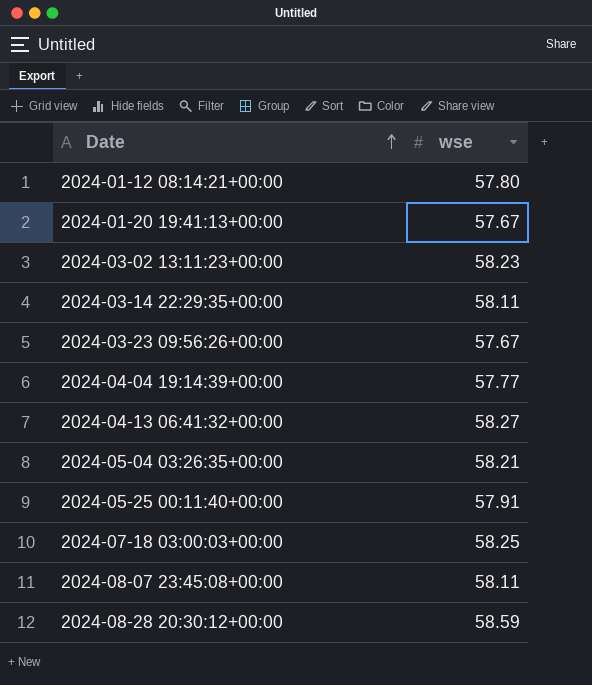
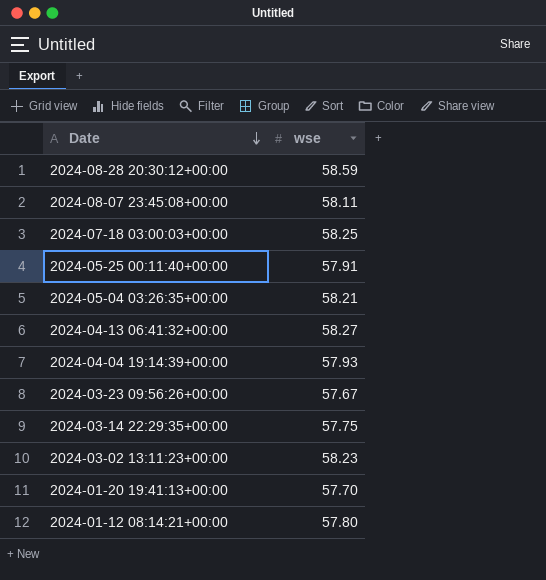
row order: Date ascending -> Date descending
2024-04-04 19:14:39+00:00 | wse: 57.77 -> 57.93
2024-03-14 22:29:35+00:00 | wse: 58.11 -> 57.75
2024-01-20 19:41:13+00:00 | wse: 57.67 -> 57.70

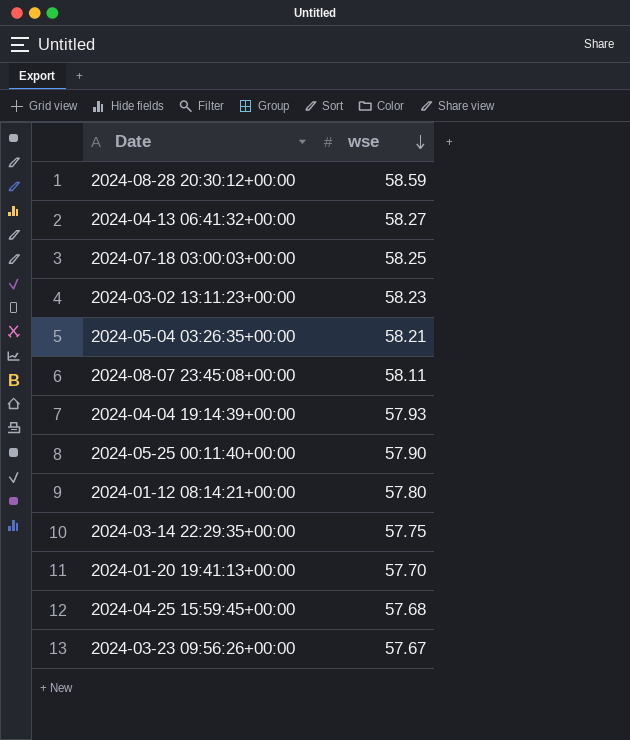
row order: Date descending -> wse descending
2024-05-25 00:11:40+00:00 | wse: 57.91 -> 57.90
row 2024-04-25 15:59:45+00:00: none -> 57.68

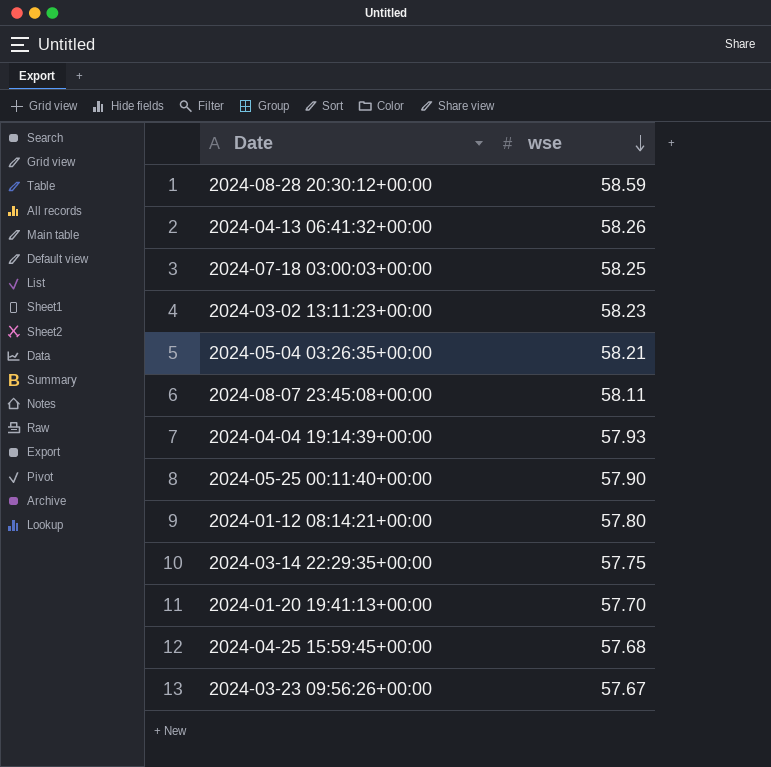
2024-04-13 06:41:32+00:00 | wse: 58.27 -> 58.26

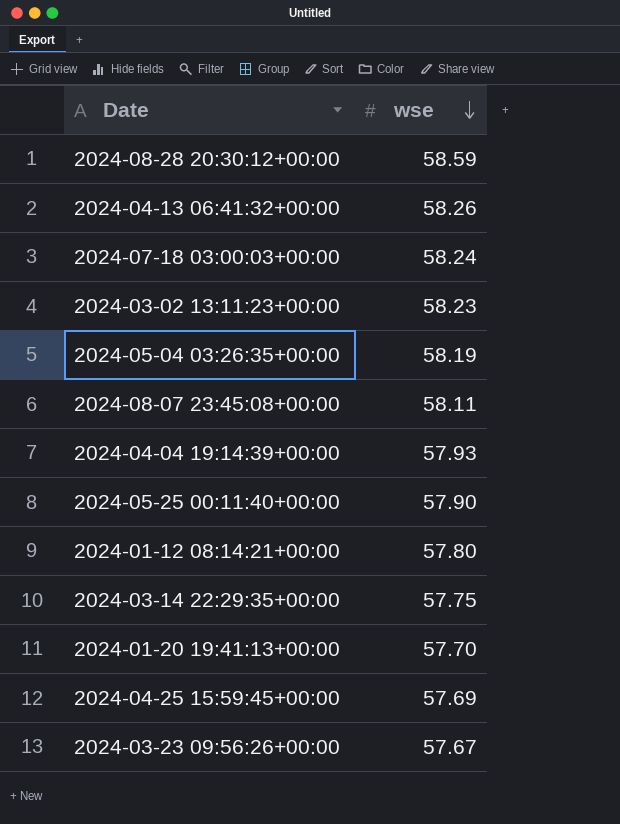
2024-07-18 03:00:03+00:00 | wse: 58.25 -> 58.24
2024-05-04 03:26:35+00:00 | wse: 58.21 -> 58.19
2024-04-25 15:59:45+00:00 | wse: 57.68 -> 57.69

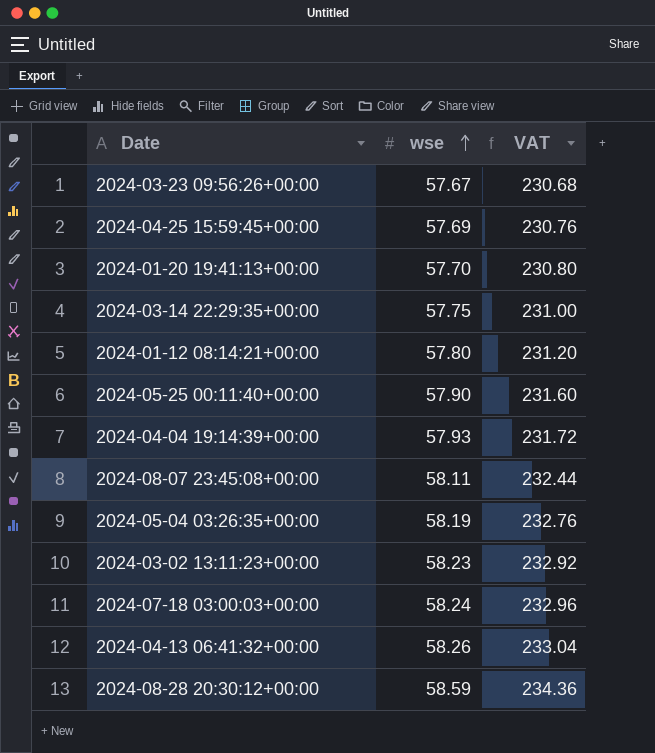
row order: wse descending -> wse ascending
column VAT | formula: none -> [wse] * 4

